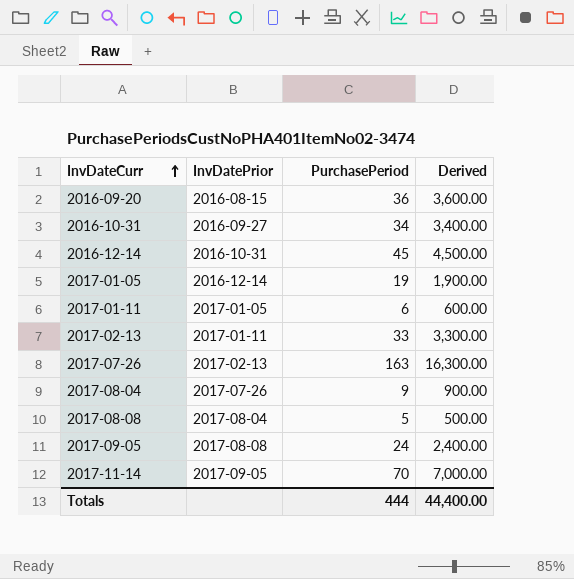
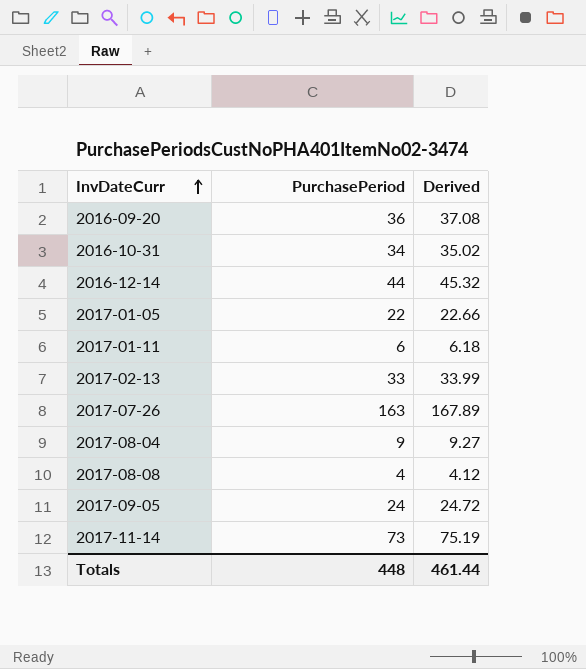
column InvDatePrior | position: 2 -> none
column Derived | formula: [PurchasePeriod] * 100 -> [PurchasePeriod] * 1.03
2016-12-14 | PurchasePeriod: 45 -> 44
2017-01-05 | PurchasePeriod: 19 -> 22
2017-08-08 | PurchasePeriod: 5 -> 4
2017-11-14 | PurchasePeriod: 70 -> 73
Totals | PurchasePeriod: 444 -> 448
Totals | Derived: 44,400.00 -> 461.44

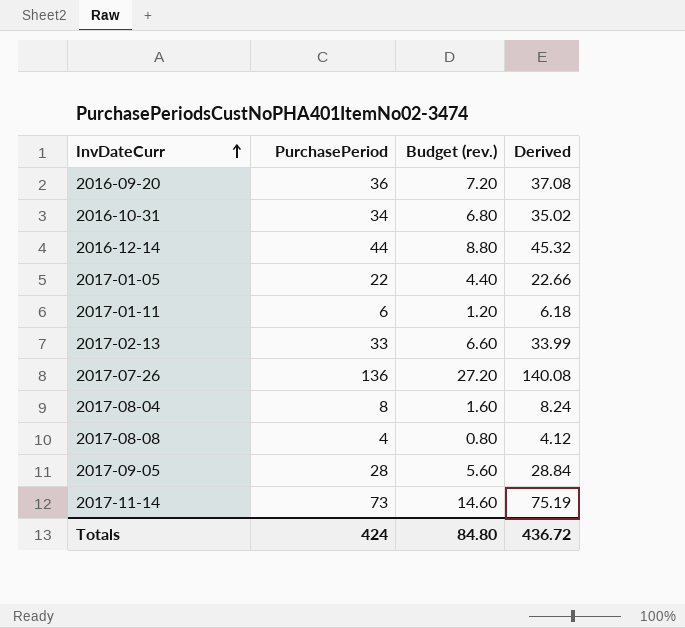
column Budget (rev.) | formula: none -> [PurchasePeriod] * 0.2
2017-07-26 | PurchasePeriod: 163 -> 136
2017-07-26 | Derived: 167.89 -> 140.08
2017-08-04 | PurchasePeriod: 9 -> 8
2017-08-04 | Derived: 9.27 -> 8.24
2017-09-05 | PurchasePeriod: 24 -> 28
2017-09-05 | Derived: 24.72 -> 28.84
Totals | PurchasePeriod: 448 -> 424
Totals | Derived: 461.44 -> 436.72

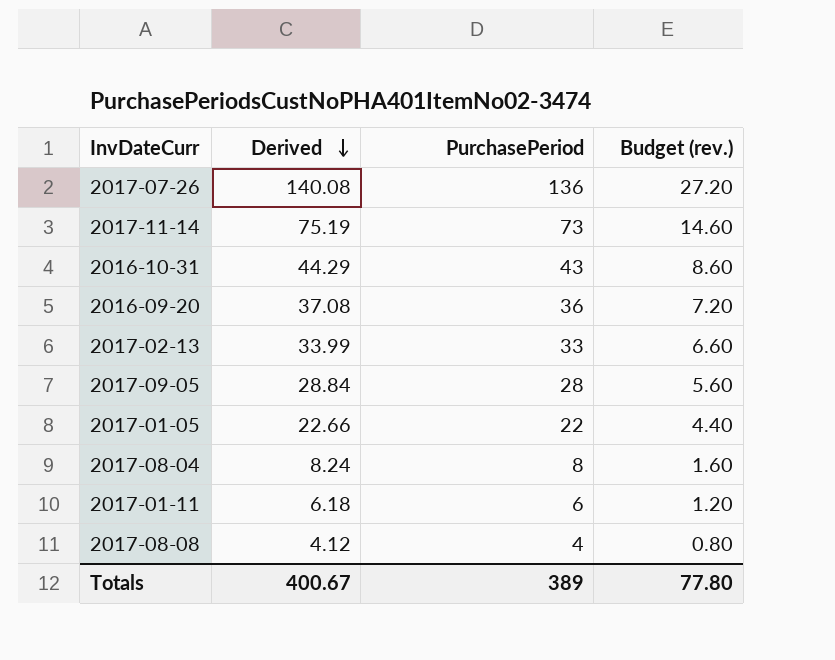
row order: InvDateCurr ascending -> Derived descending
column Derived | position: 4 -> 2
row 2016-12-14: 44 | 8.80 | 45.32 -> none
2016-10-31 | Derived: 35.02 -> 44.29
2016-10-31 | PurchasePeriod: 34 -> 43
2016-10-31 | Budget (rev.): 6.80 -> 8.60
Totals | Derived: 436.72 -> 400.67
Totals | PurchasePeriod: 424 -> 389
Totals | Budget (rev.): 84.80 -> 77.80

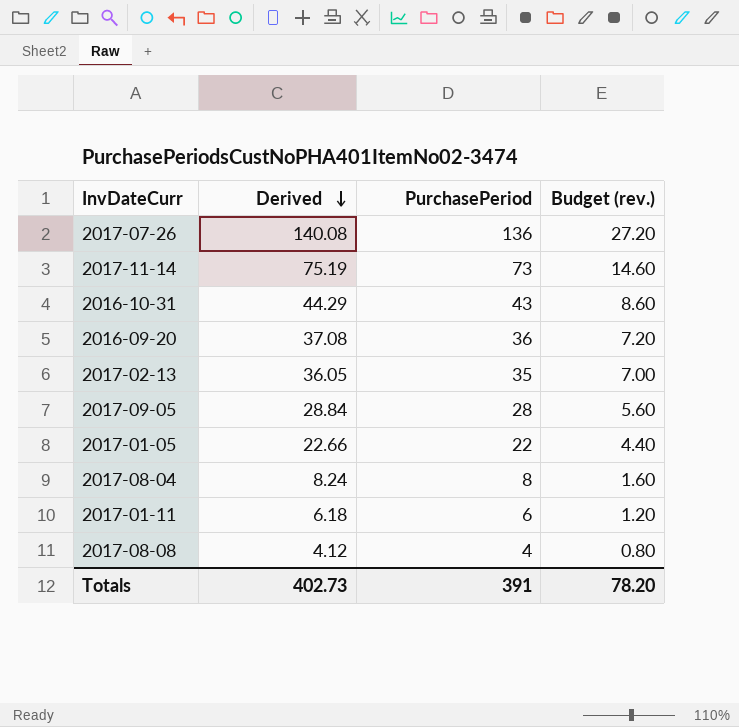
2017-02-13 | Derived: 33.99 -> 36.05
2017-02-13 | PurchasePeriod: 33 -> 35
2017-02-13 | Budget (rev.): 6.60 -> 7.00
Totals | Derived: 400.67 -> 402.73
Totals | PurchasePeriod: 389 -> 391
Totals | Budget (rev.): 77.80 -> 78.20

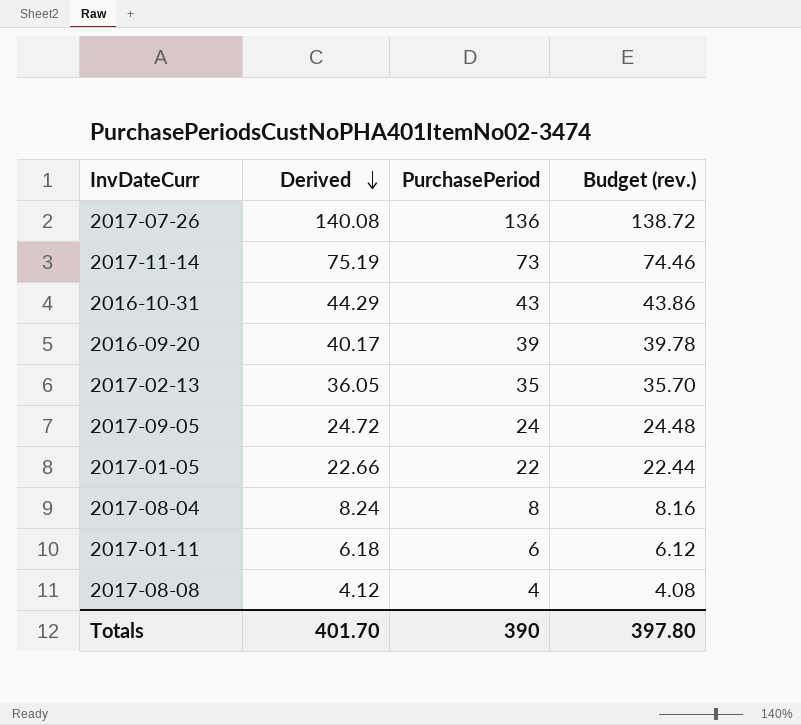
column Budget (rev.) | formula: [PurchasePeriod] * 0.2 -> [PurchasePeriod] * 1.02
2016-09-20 | Derived: 37.08 -> 40.17
2016-09-20 | PurchasePeriod: 36 -> 39
2017-09-05 | Derived: 28.84 -> 24.72
2017-09-05 | PurchasePeriod: 28 -> 24
Totals | Derived: 402.73 -> 401.70
Totals | PurchasePeriod: 391 -> 390
Totals | Budget (rev.): 78.20 -> 397.80

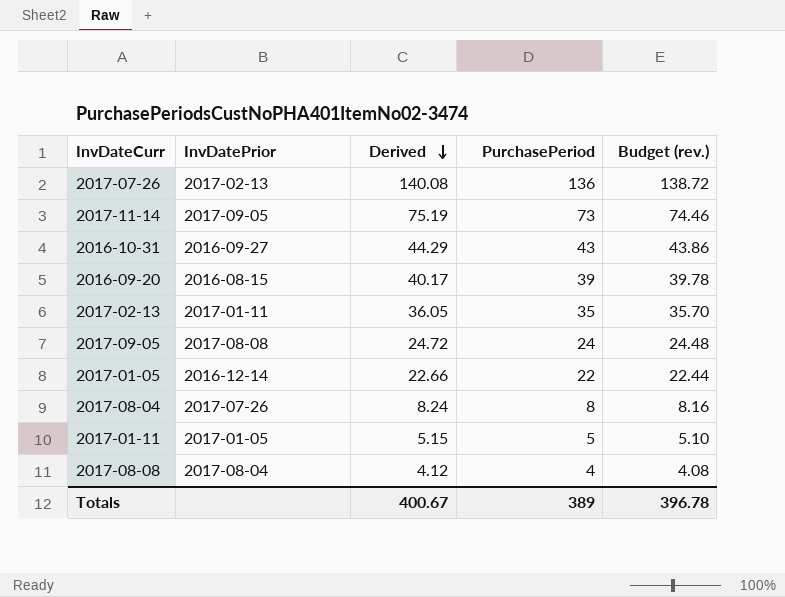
column InvDatePrior | position: none -> 2
2017-01-11 | Derived: 6.18 -> 5.15
2017-01-11 | PurchasePeriod: 6 -> 5
2017-01-11 | Budget (rev.): 6.12 -> 5.10
Totals | Derived: 401.70 -> 400.67
Totals | PurchasePeriod: 390 -> 389
Totals | Budget (rev.): 397.80 -> 396.78

